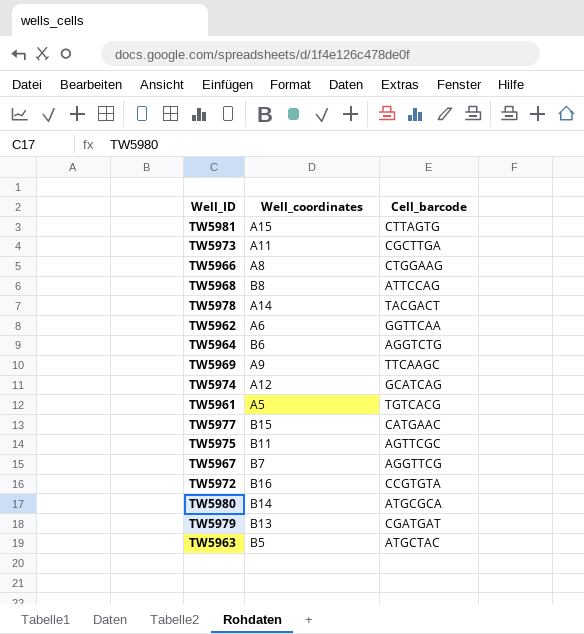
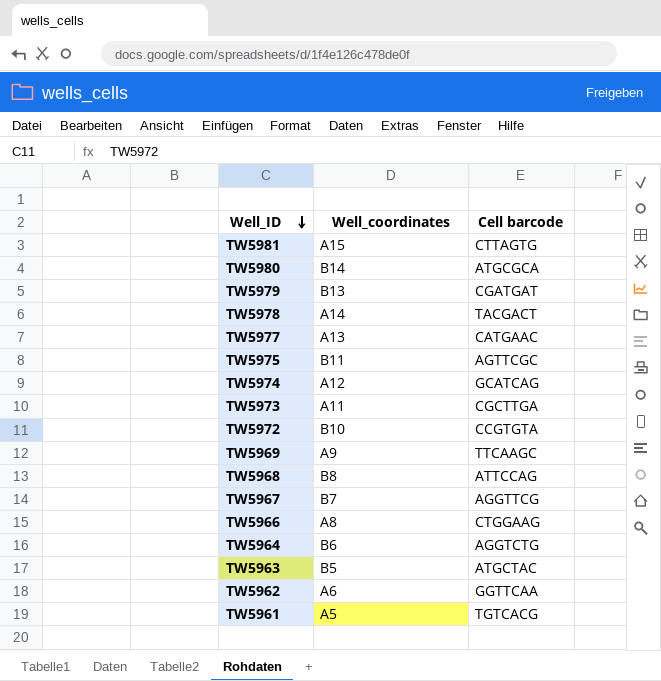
row order: none -> Well_ID descending
column name: Cell_barcode -> Cell barcode
TW5977 | Well_coordinates: B15 -> A13
TW5972 | Well_coordinates: B16 -> B10

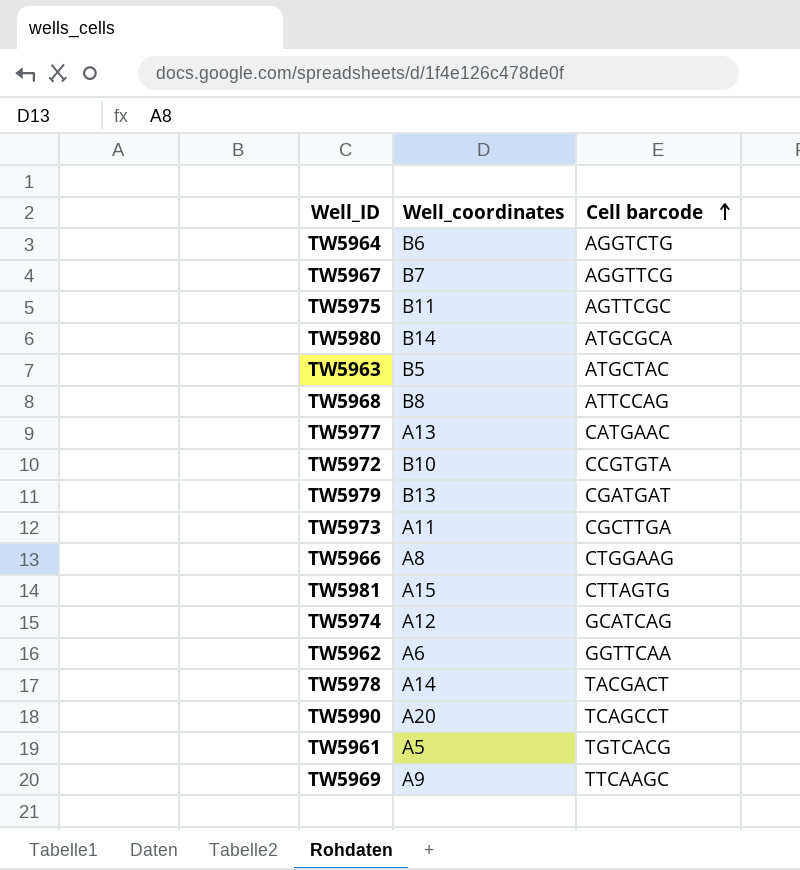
row order: Well_ID descending -> Cell barcode ascending
row TW5990: none -> A20 | TCAGCCT

